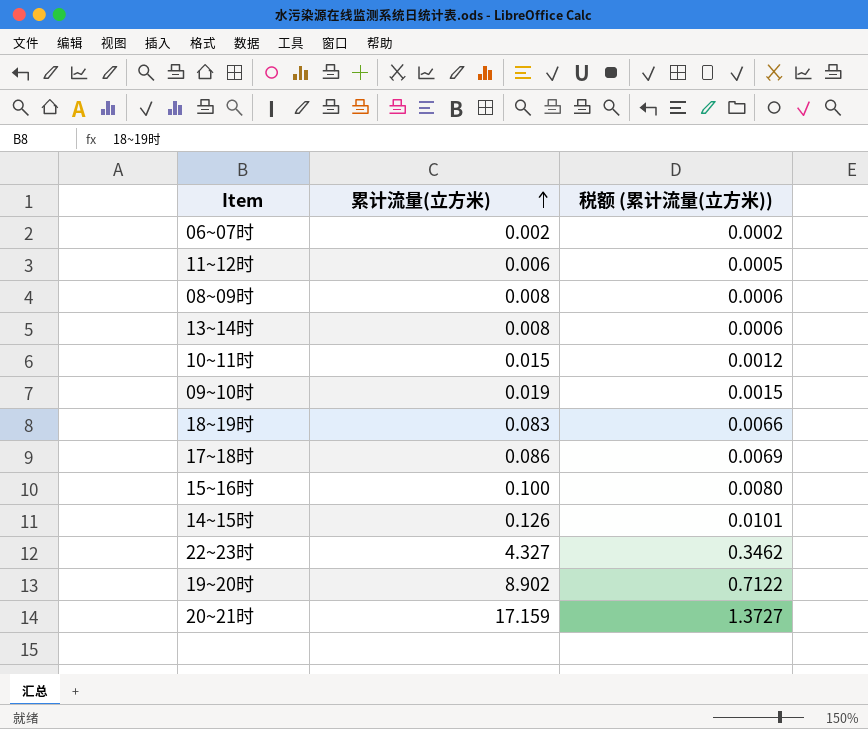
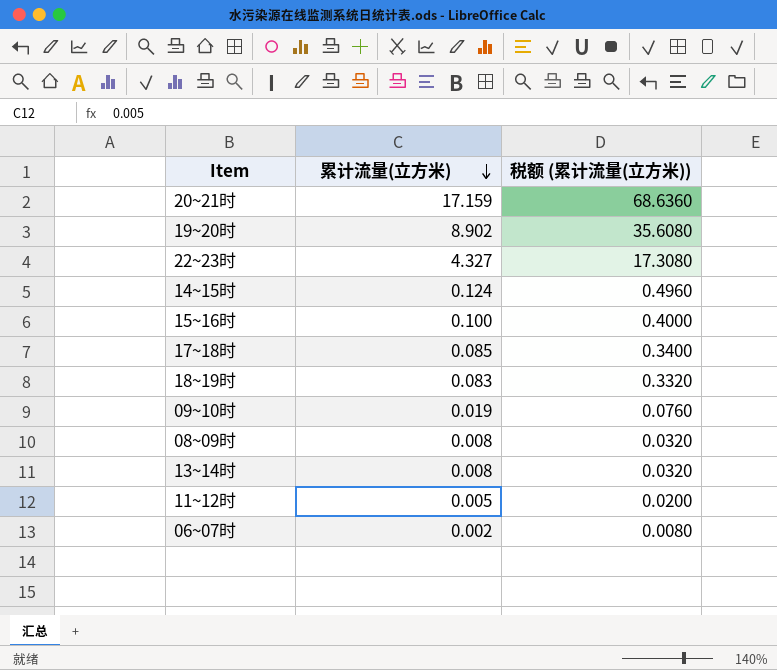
row order: 累计流量(立方米) ascending -> 累计流量(立方米) descending
column 税额 (累计流量(立方米)) | formula: [累计流量(立方米)] * 0.08 -> [累计流量(立方米)] * 4
row 10~11时: 0.015 | 0.0012 -> none
14~15时 | 累计流量(立方米): 0.126 -> 0.124
17~18时 | 累计流量(立方米): 0.086 -> 0.085
11~12时 | 累计流量(立方米): 0.006 -> 0.005

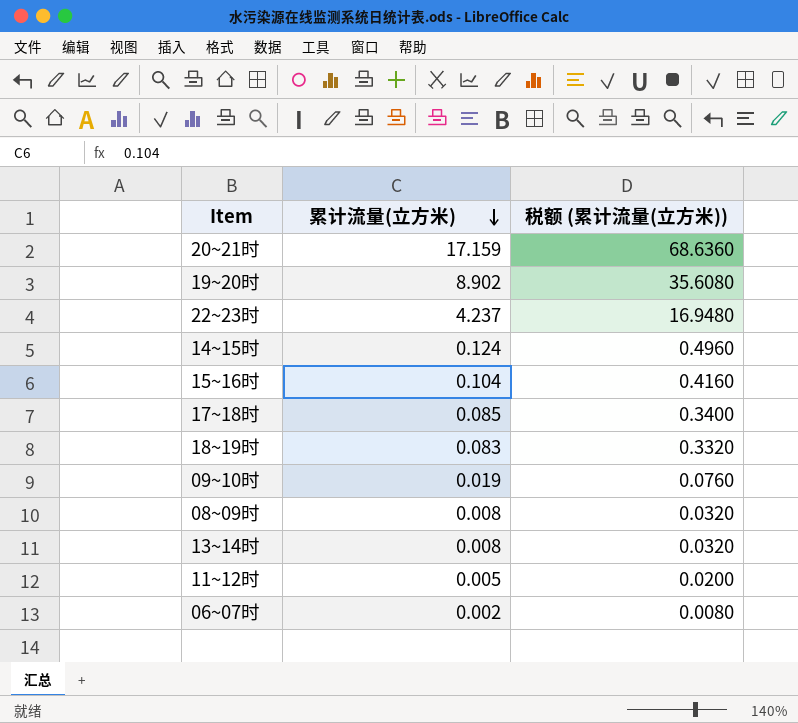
22~23时 | 累计流量(立方米): 4.327 -> 4.237
22~23时 | 税额 (累计流量(立方米)): 17.3080 -> 16.9480
15~16时 | 累计流量(立方米): 0.100 -> 0.104
15~16时 | 税额 (累计流量(立方米)): 0.4000 -> 0.4160

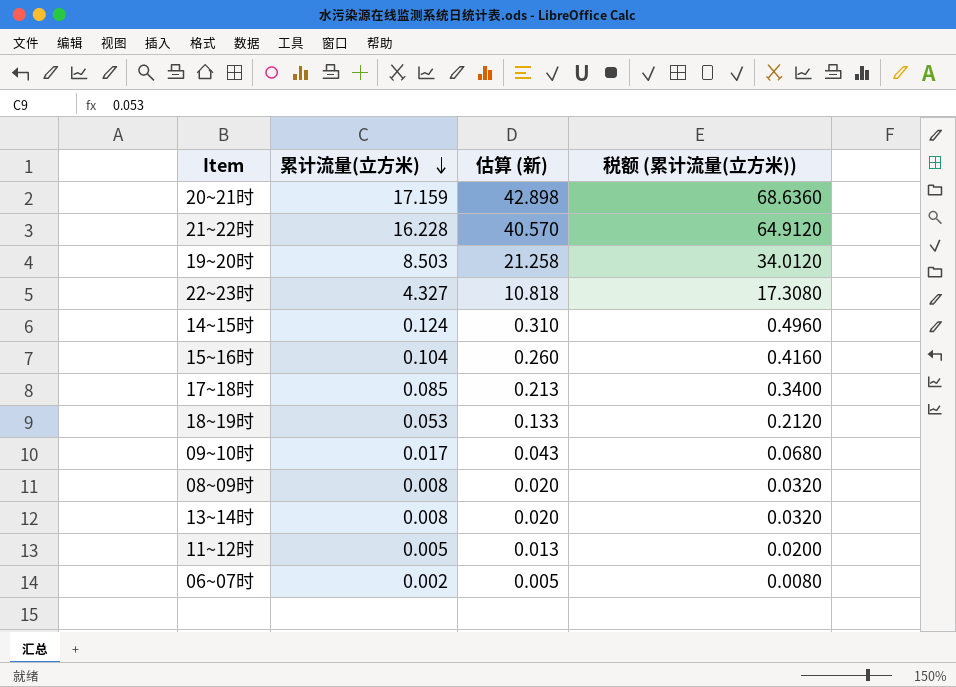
column 估算 (新) | formula: none -> [累计流量(立方米)] * 2.5
row 21~22时: none -> 16.228 | 40.570 | 64.9120
19~20时 | 累计流量(立方米): 8.902 -> 8.503
19~20时 | 税额 (累计流量(立方米)): 35.6080 -> 34.0120
22~23时 | 累计流量(立方米): 4.237 -> 4.327
22~23时 | 税额 (累计流量(立方米)): 16.9480 -> 17.3080
18~19时 | 累计流量(立方米): 0.083 -> 0.053
18~19时 | 税额 (累计流量(立方米)): 0.3320 -> 0.2120
09~10时 | 累计流量(立方米): 0.019 -> 0.017
09~10时 | 税额 (累计流量(立方米)): 0.0760 -> 0.0680

